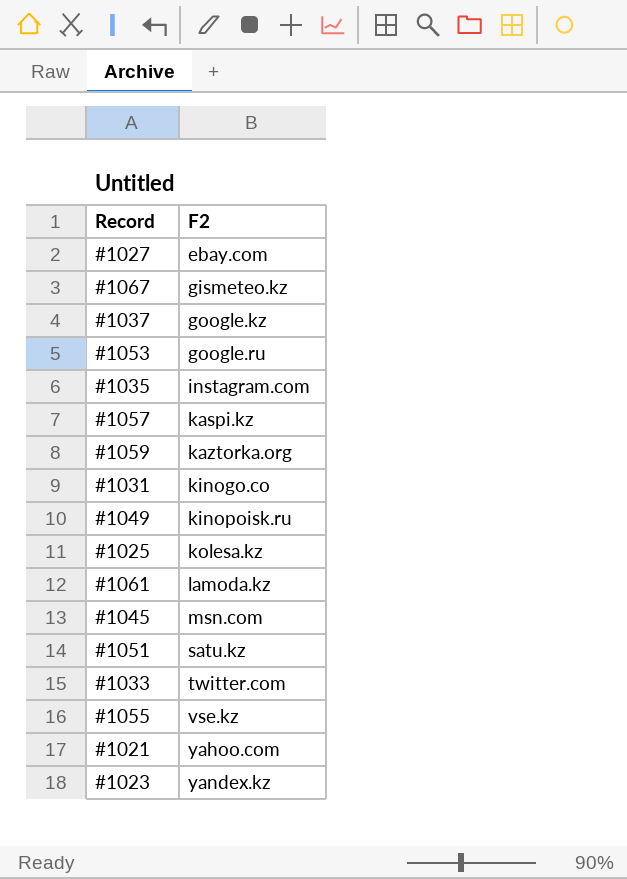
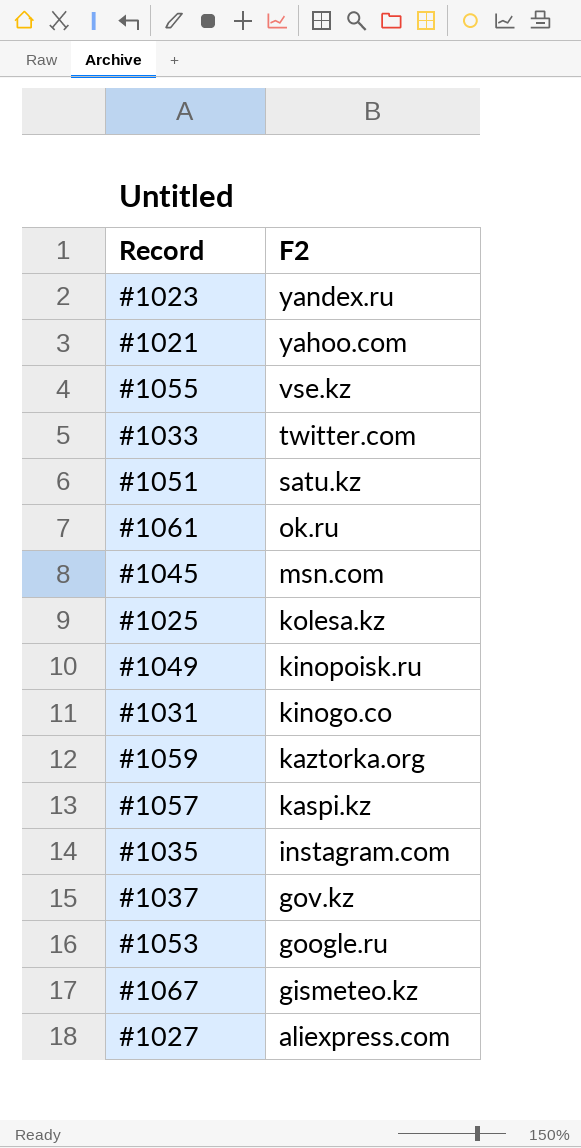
row order: F2 ascending -> F2 descending
#1023 | F2: yandex.kz -> yandex.ru
#1061 | F2: lamoda.kz -> ok.ru
#1037 | F2: google.kz -> gov.kz
#1027 | F2: ebay.com -> aliexpress.com

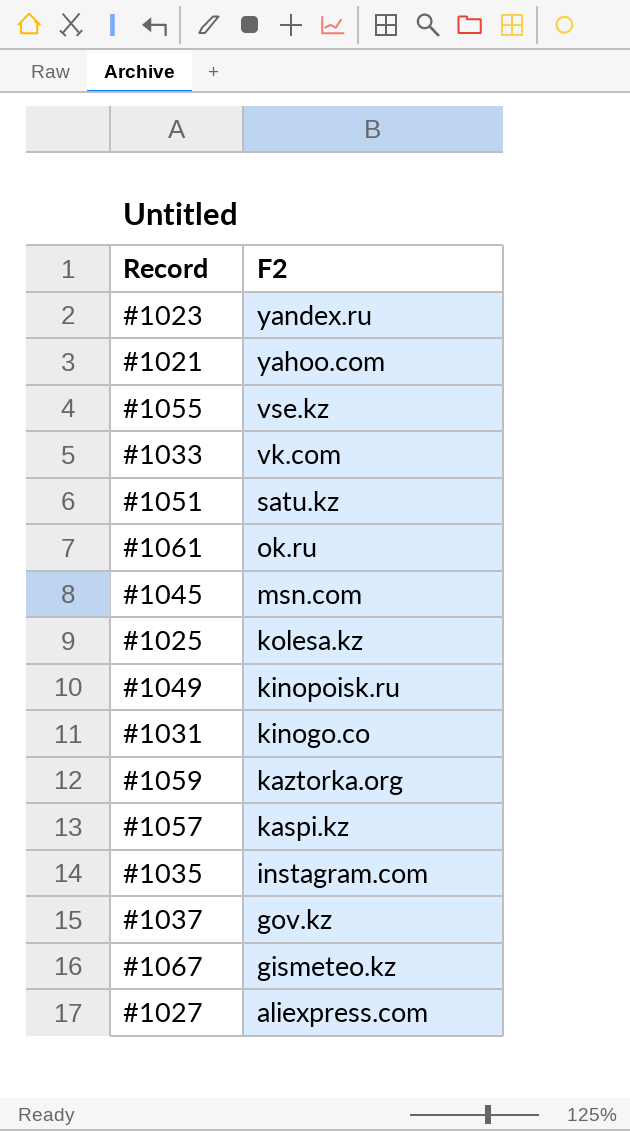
row #1053: google.ru -> none
#1033 | F2: twitter.com -> vk.com

